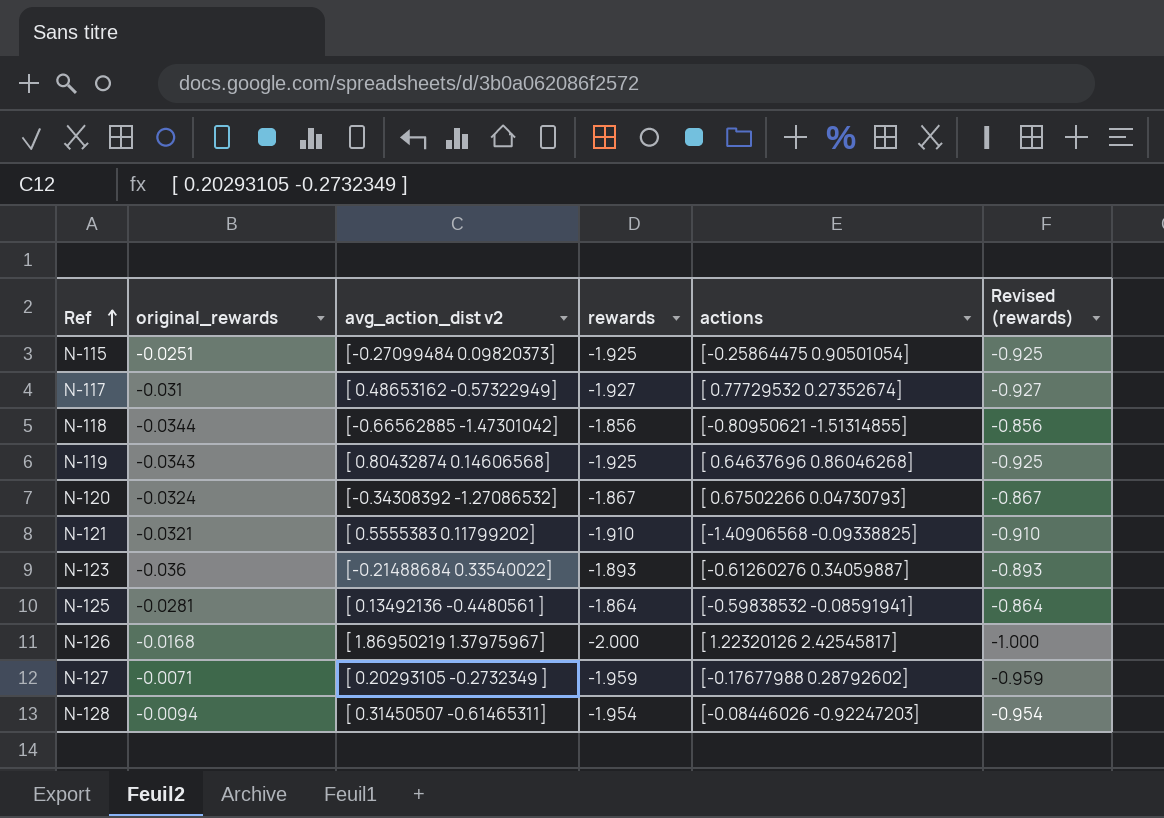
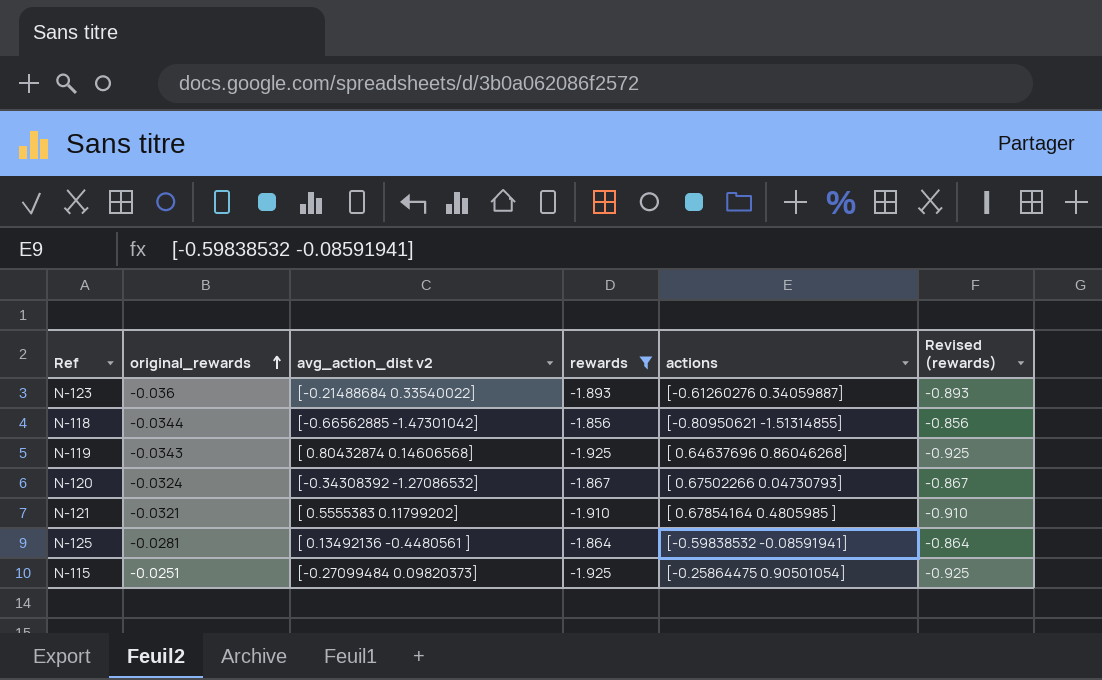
filter: none -> rewards >= -1.925
row order: Ref ascending -> original_rewards ascending
N-121 | actions: [-1.40906568 -0.09338825] -> [ 0.67854164 0.4805985 ]

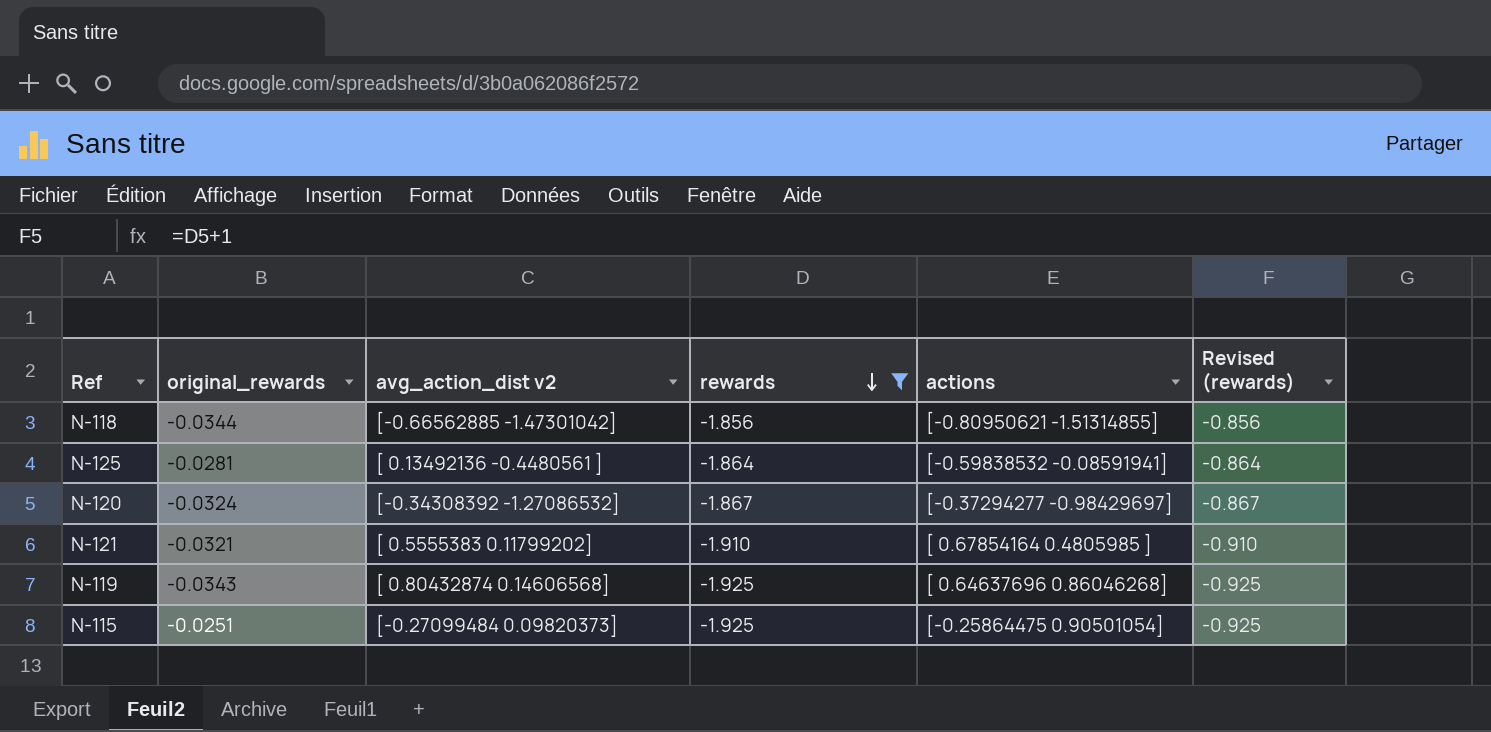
row order: original_rewards ascending -> rewards descending
row N-123: -0.036 | [-0.21488684 0.33540022] | -1.893 | [-0.61260276 0.34059887] | -0.893 -> none
N-120 | actions: [ 0.67502266 0.04730793] -> [-0.37294277 -0.98429697]

